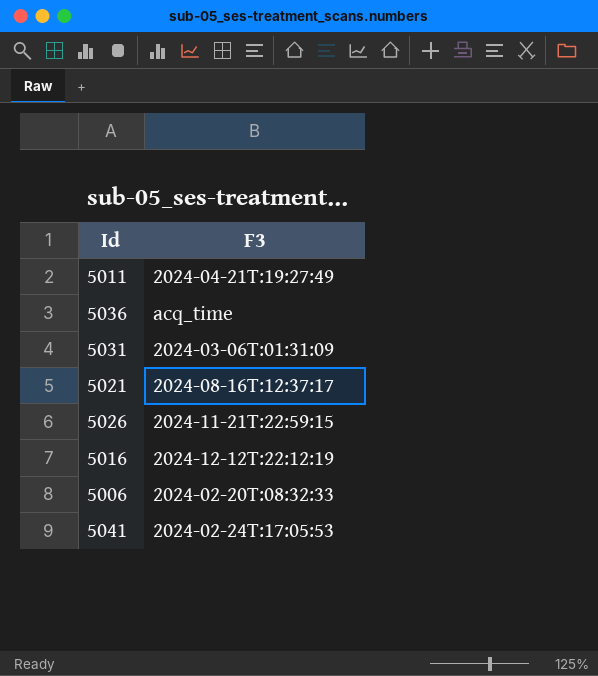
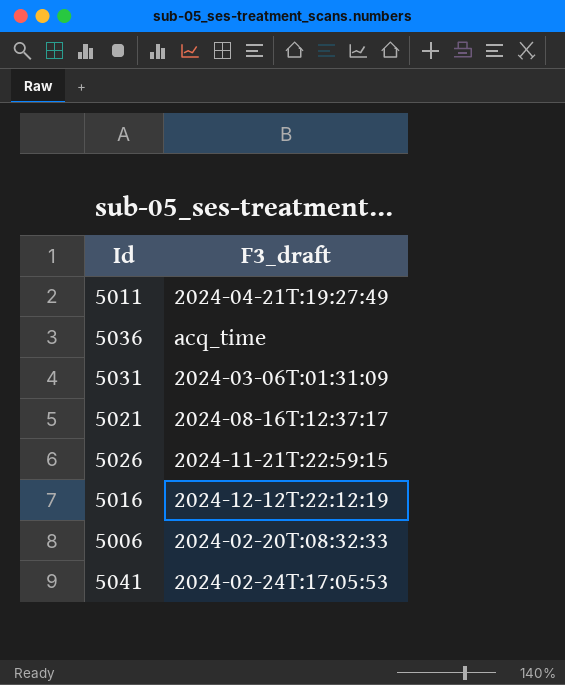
column name: F3 -> F3_draft

